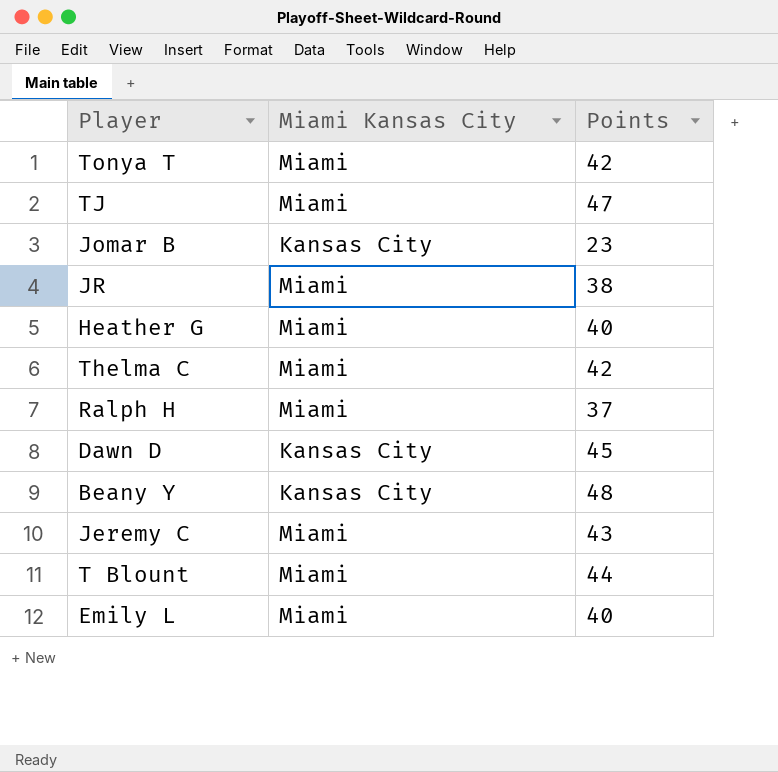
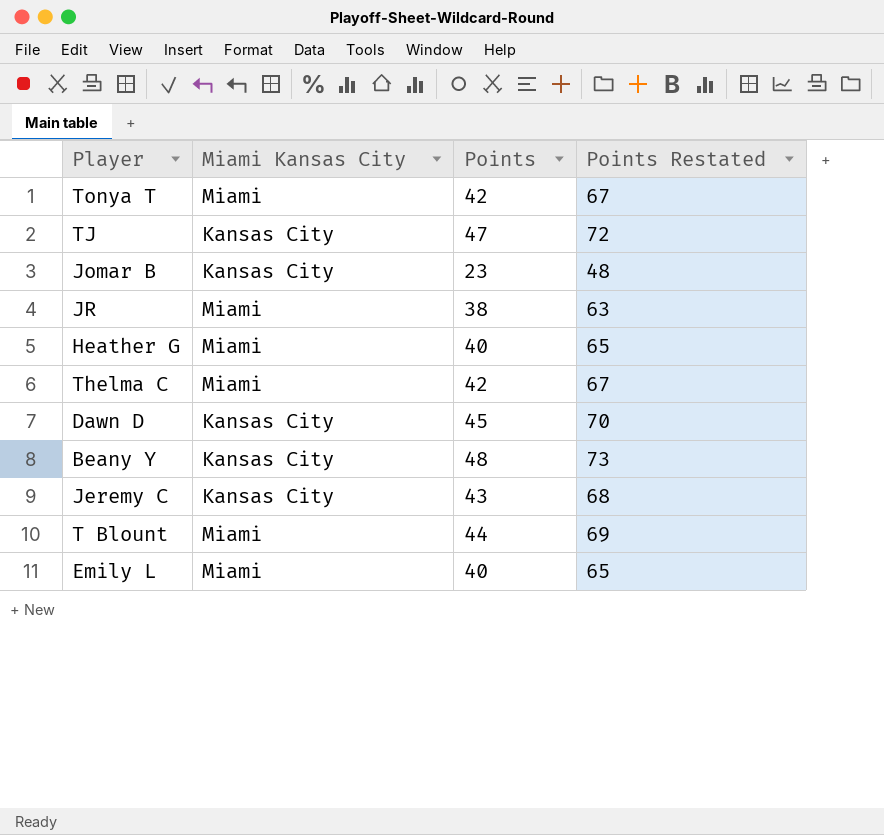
column Points Restated | formula: none -> [Points] + 25
row Ralph H: Miami | 37 -> none
TJ | Miami Kansas City: Miami -> Kansas City
Jeremy C | Miami Kansas City: Miami -> Kansas City

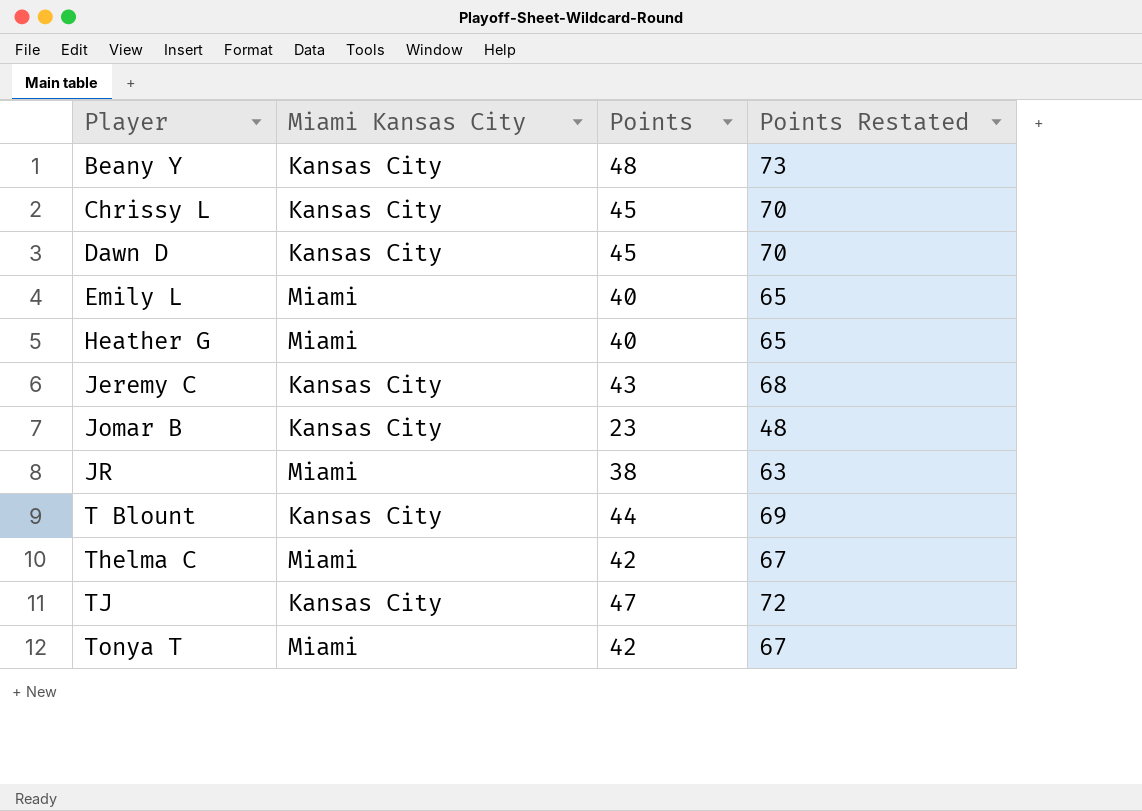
row order: none -> Player ascending
row Chrissy L: none -> Kansas City | 45 | 70
T Blount | Miami Kansas City: Miami -> Kansas City

